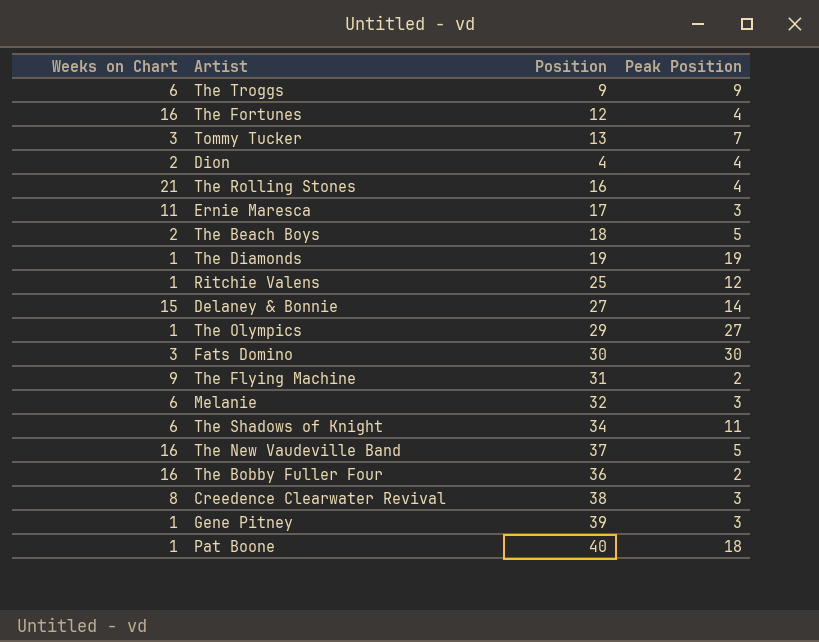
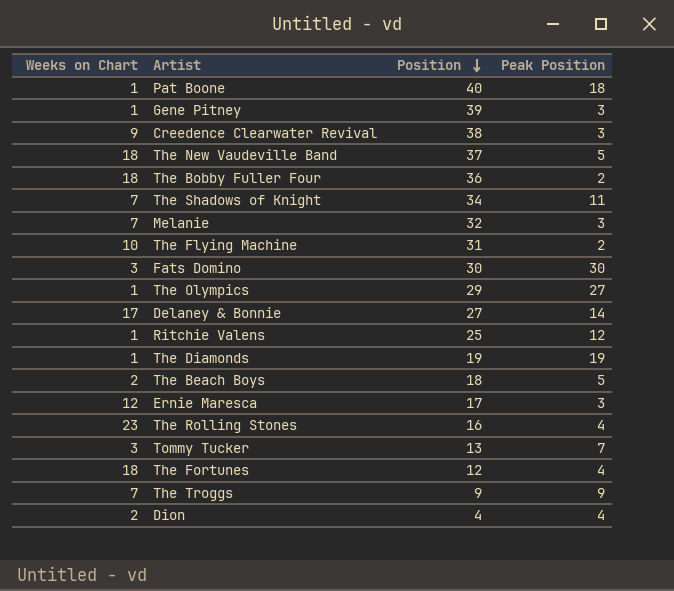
row order: none -> Position descending
Creedence Clearwater Revival | Weeks on Chart: 8 -> 9
The New Vaudeville Band | Weeks on Chart: 16 -> 18
The Bobby Fuller Four | Weeks on Chart: 16 -> 18
The Shadows of Knight | Weeks on Chart: 6 -> 7
Melanie | Weeks on Chart: 6 -> 7
The Flying Machine | Weeks on Chart: 9 -> 10
Delaney & Bonnie | Weeks on Chart: 15 -> 17
Ernie Maresca | Weeks on Chart: 11 -> 12
The Rolling Stones | Weeks on Chart: 21 -> 23
The Fortunes | Weeks on Chart: 16 -> 18
The Troggs | Weeks on Chart: 6 -> 7

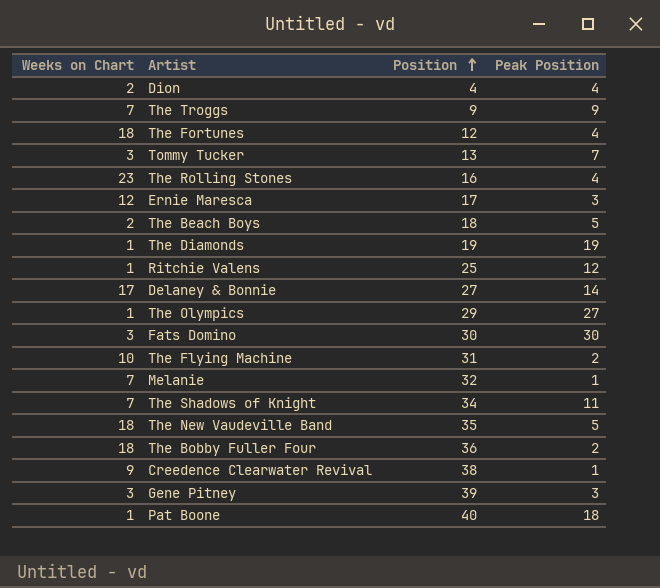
row order: Position descending -> Position ascending
Melanie | Peak Position: 3 -> 1
The New Vaudeville Band | Position: 37 -> 35
Creedence Clearwater Revival | Peak Position: 3 -> 1
Gene Pitney | Weeks on Chart: 1 -> 3

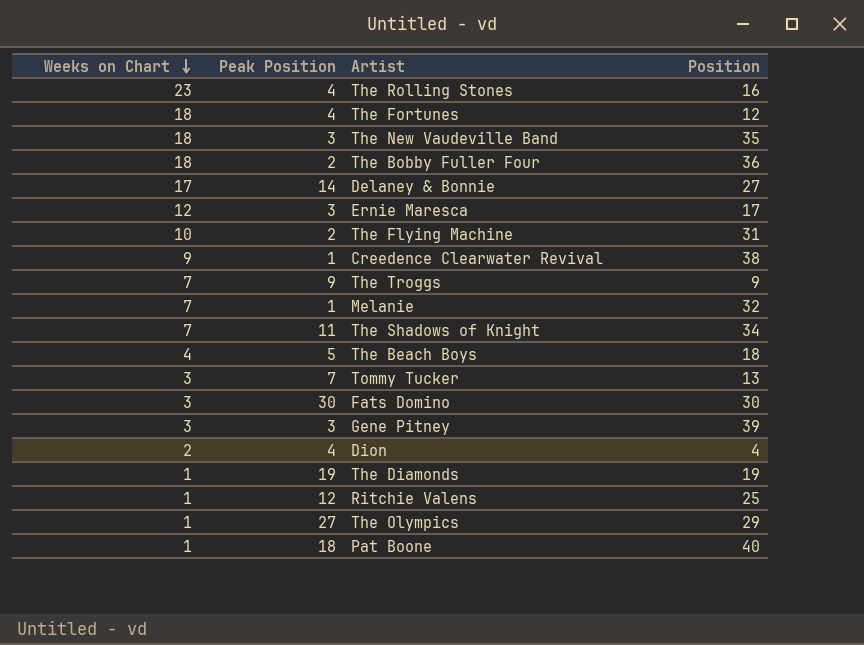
row order: Position ascending -> Weeks on Chart descending
column Peak Position | position: 4 -> 2
The New Vaudeville Band | Peak Position: 5 -> 3
The Beach Boys | Weeks on Chart: 2 -> 4

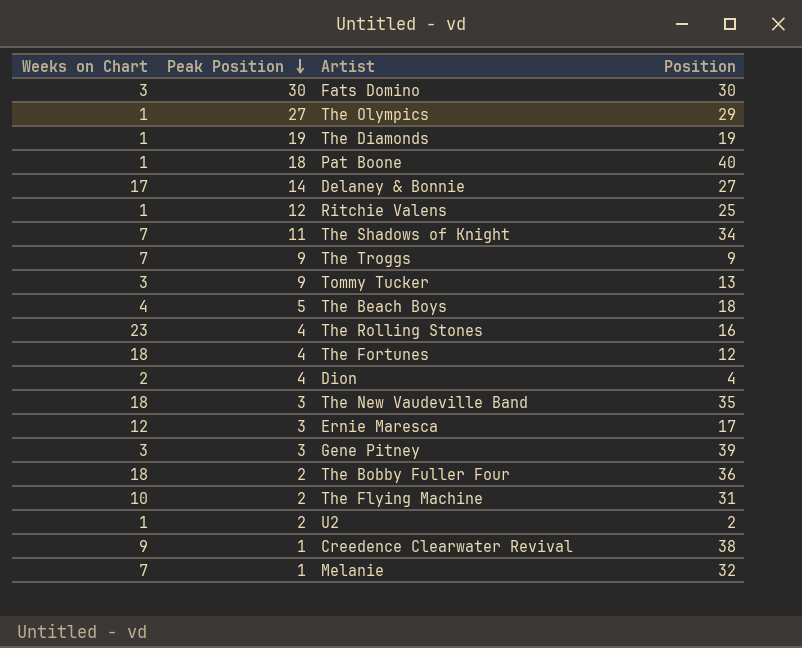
row order: Weeks on Chart descending -> Peak Position descending
Tommy Tucker | Peak Position: 7 -> 9
row U2: none -> 1 | 2 | 2

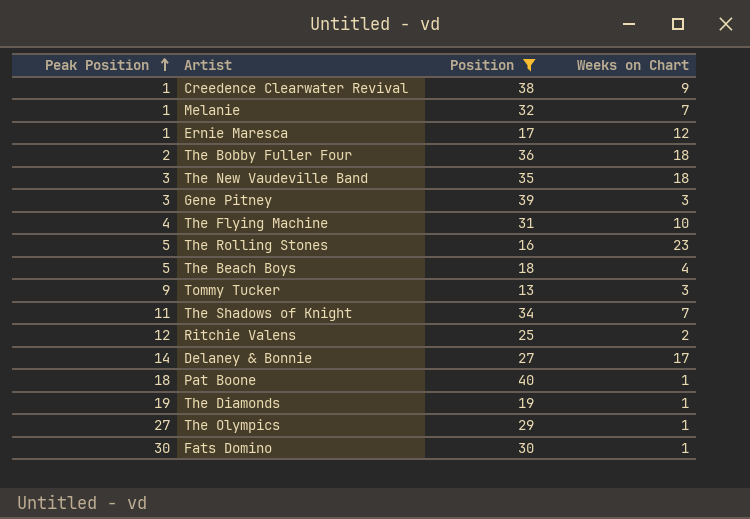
filter: none -> Position >= 13
row order: Peak Position descending -> Peak Position ascending
column Weeks on Chart | position: 1 -> 4
Ernie Maresca | Peak Position: 3 -> 1
The Flying Machine | Peak Position: 2 -> 4
The Rolling Stones | Peak Position: 4 -> 5
Ritchie Valens | Weeks on Chart: 1 -> 2
Fats Domino | Weeks on Chart: 3 -> 1

